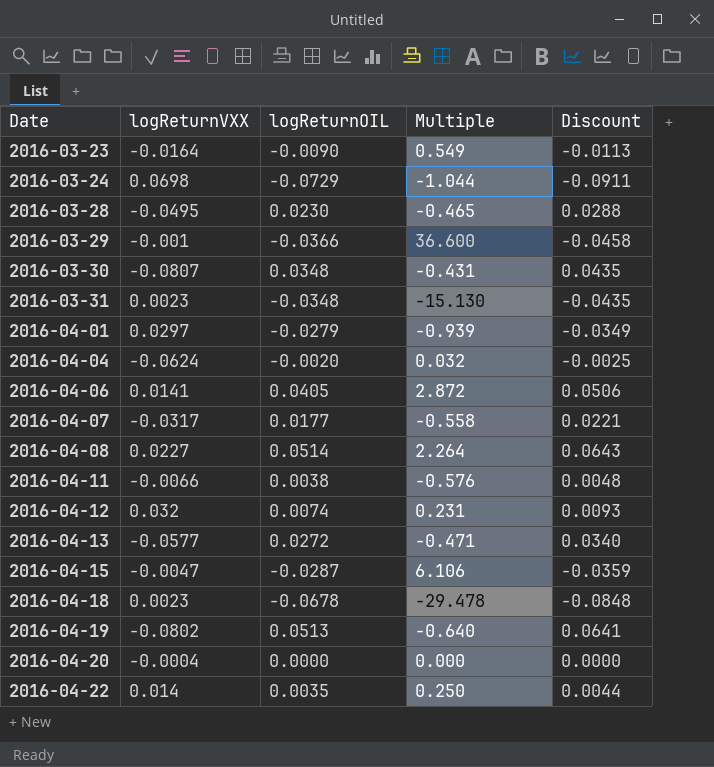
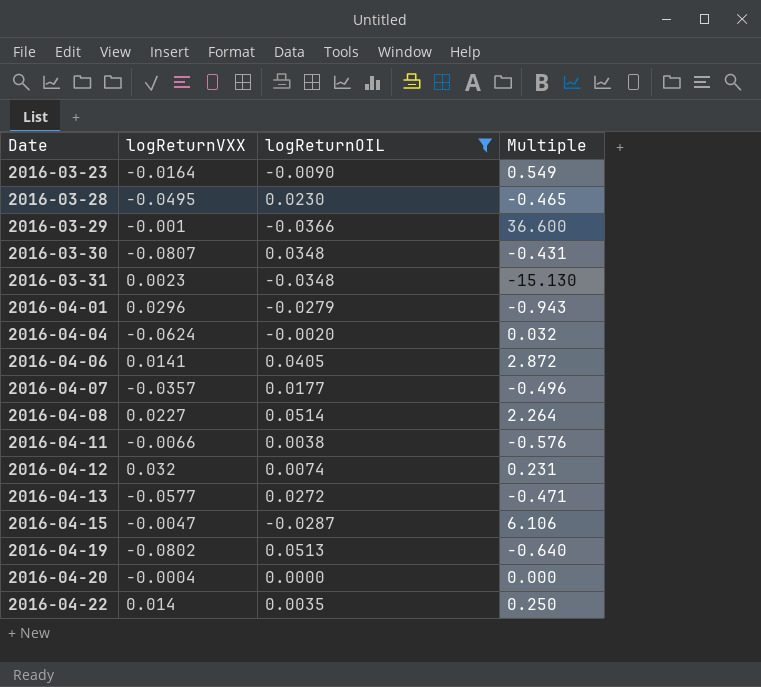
filter: none -> logReturnOIL >= -0.0366
column Discount | formula: [logReturnOIL] * 1.25 -> none
2016-04-01 | logReturnVXX: 0.0297 -> 0.0296
2016-04-01 | Multiple: -0.939 -> -0.943
2016-04-07 | logReturnVXX: -0.0317 -> -0.0357
2016-04-07 | Multiple: -0.558 -> -0.496

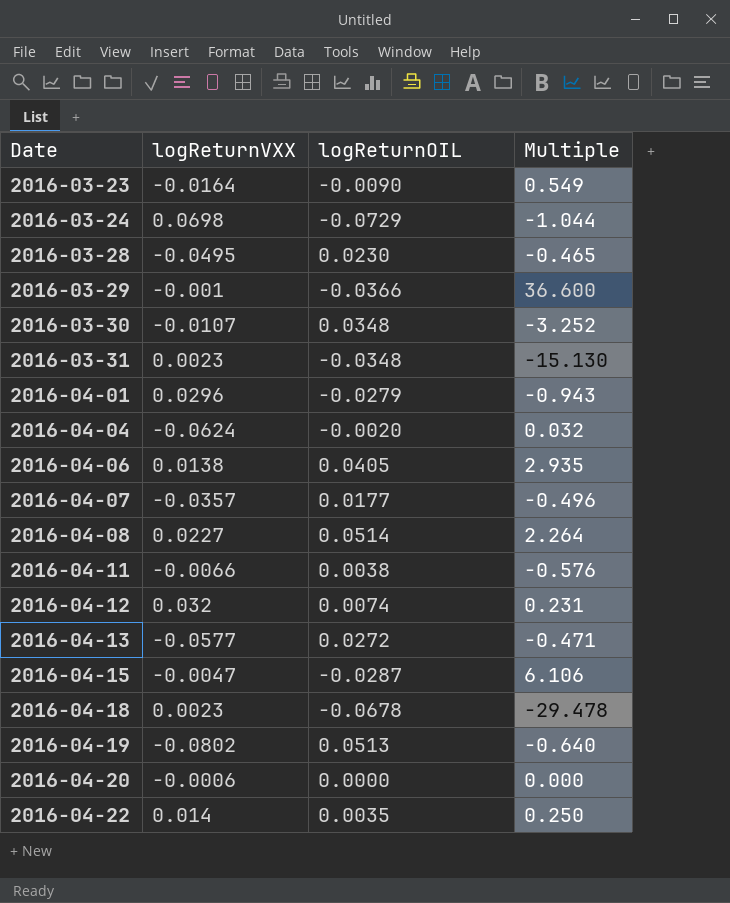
filter: logReturnOIL >= -0.0366 -> none
2016-03-30 | logReturnVXX: -0.0807 -> -0.0107
2016-03-30 | Multiple: -0.431 -> -3.252
2016-04-06 | logReturnVXX: 0.0141 -> 0.0138
2016-04-06 | Multiple: 2.872 -> 2.935
2016-04-20 | logReturnVXX: -0.0004 -> -0.0006

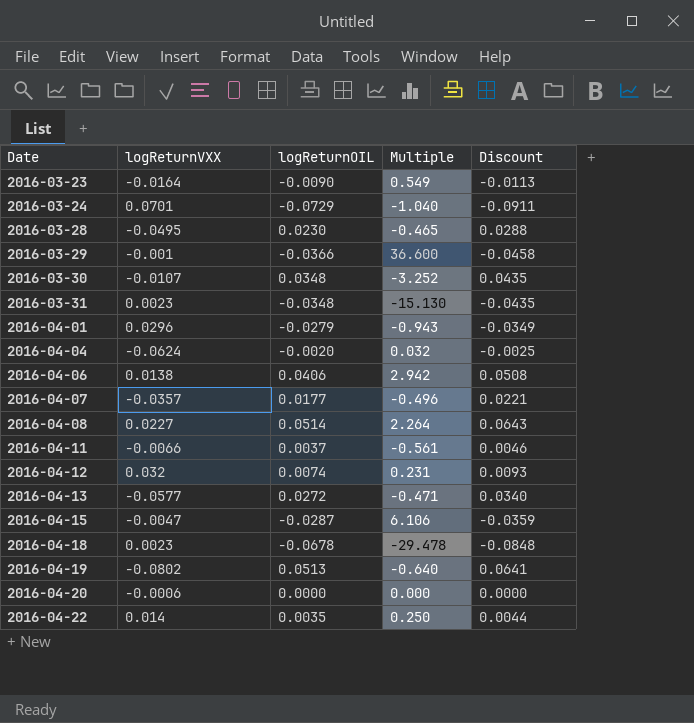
column Discount | formula: none -> [logReturnOIL] * 1.25
2016-03-24 | logReturnVXX: 0.0698 -> 0.0701
2016-03-24 | Multiple: -1.044 -> -1.040
2016-04-06 | logReturnOIL: 0.0405 -> 0.0406
2016-04-06 | Multiple: 2.935 -> 2.942
2016-04-11 | logReturnOIL: 0.0038 -> 0.0037
2016-04-11 | Multiple: -0.576 -> -0.561

